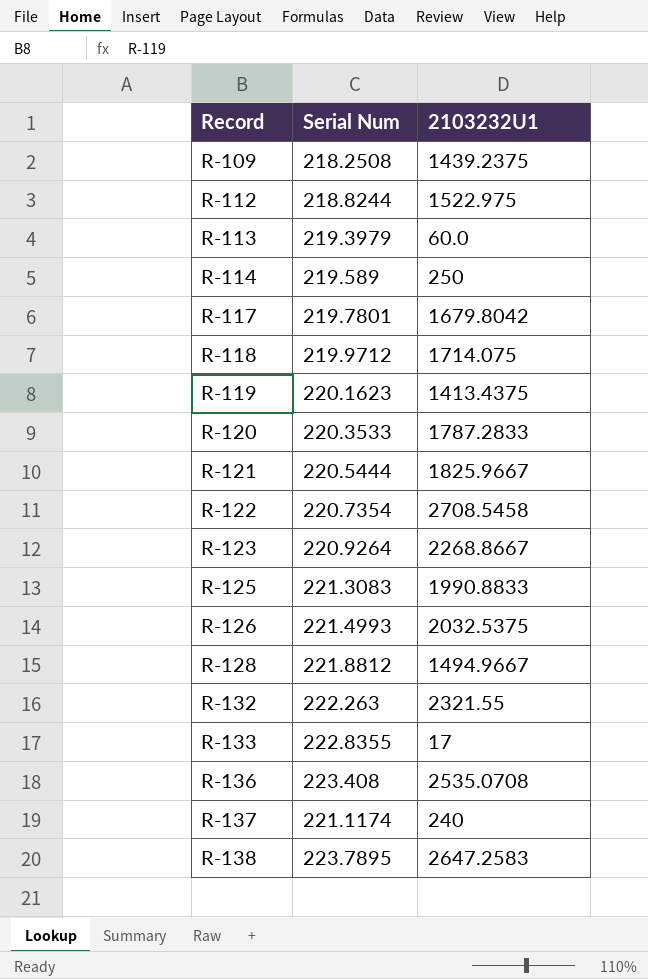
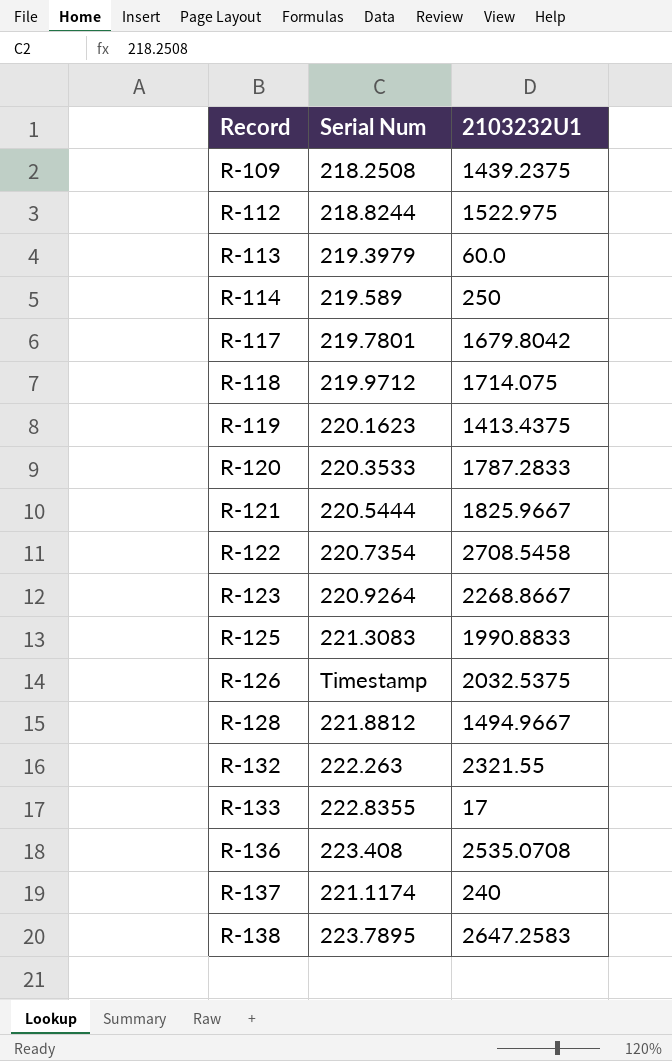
R-126 | Serial Num: 221.4993 -> Timestamp

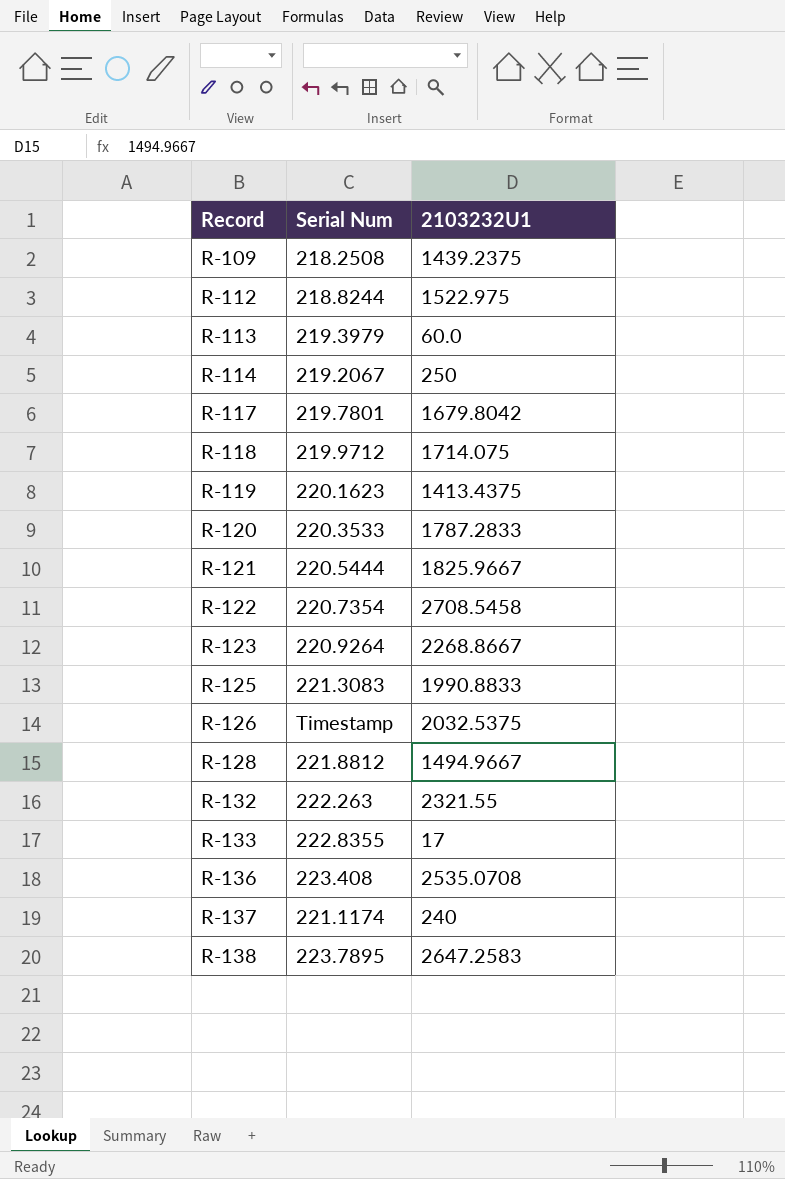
R-114 | Serial Num: 219.589 -> 219.2067

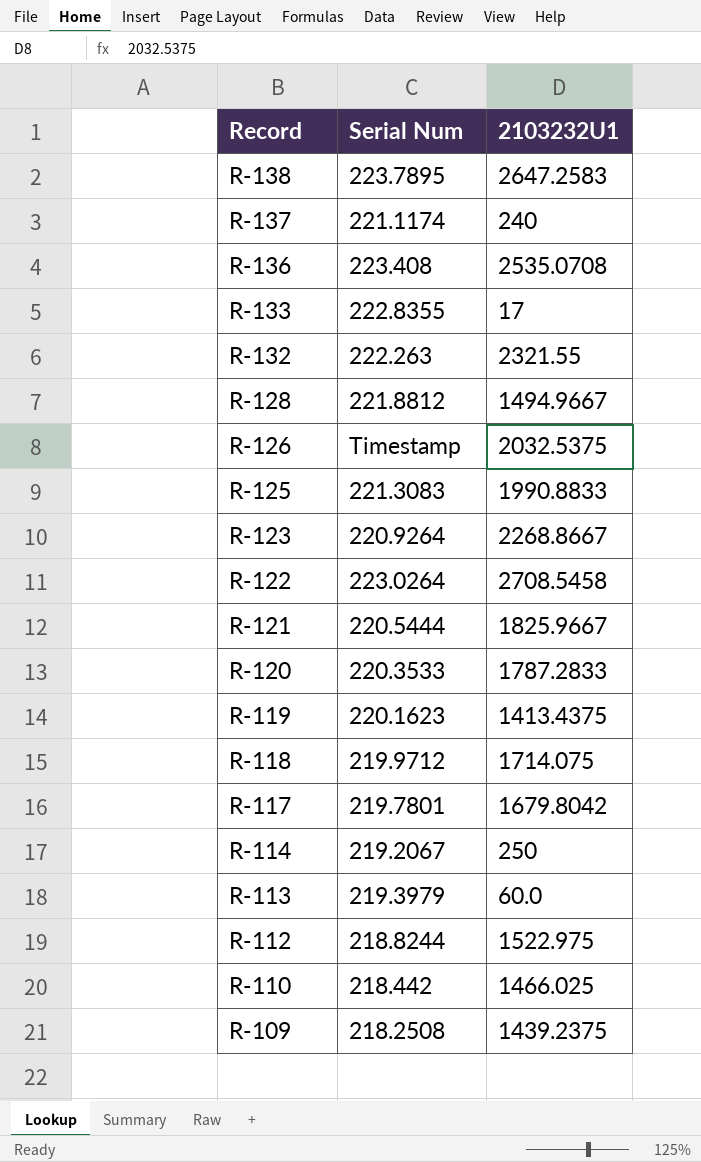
row order: Record ascending -> Record descending
R-122 | Serial Num: 220.7354 -> 223.0264
row R-110: none -> 218.442 | 1466.025

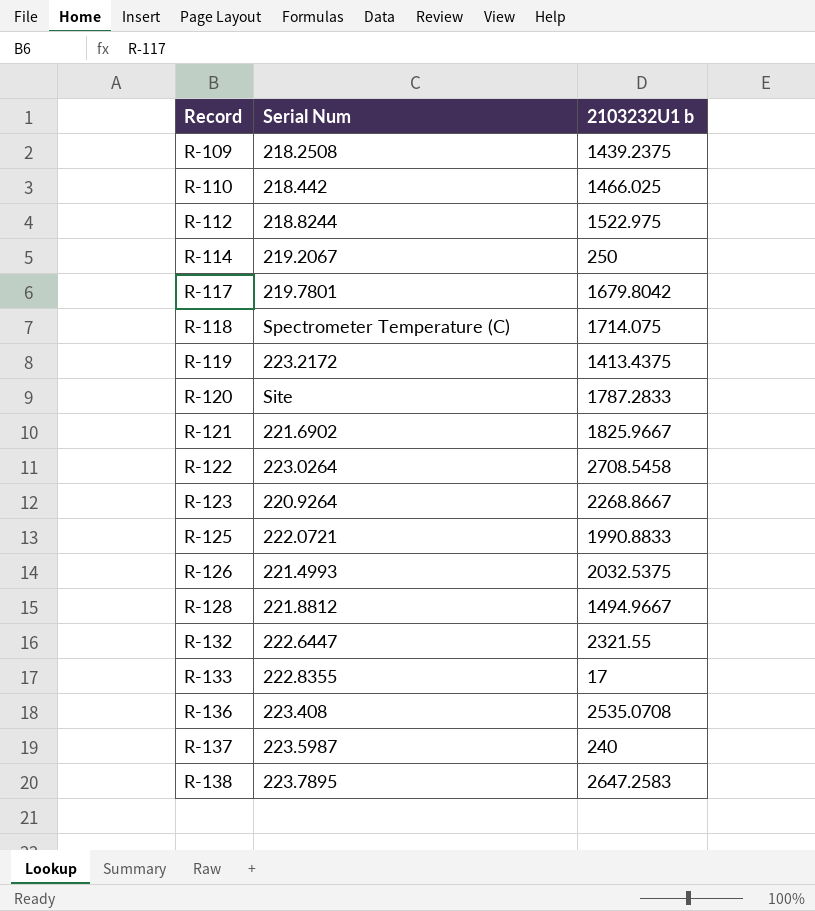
row order: Record descending -> Record ascending
column name: 2103232U1 -> 2103232U1 b
row R-113: 219.3979 | 60.0 -> none
R-118 | Serial Num: 219.9712 -> Spectrometer Temperature (C)
R-119 | Serial Num: 220.1623 -> 223.2172
R-120 | Serial Num: 220.3533 -> Site
R-121 | Serial Num: 220.5444 -> 221.6902
R-125 | Serial Num: 221.3083 -> 222.0721
R-126 | Serial Num: Timestamp -> 221.4993
R-132 | Serial Num: 222.263 -> 222.6447
R-137 | Serial Num: 221.1174 -> 223.5987

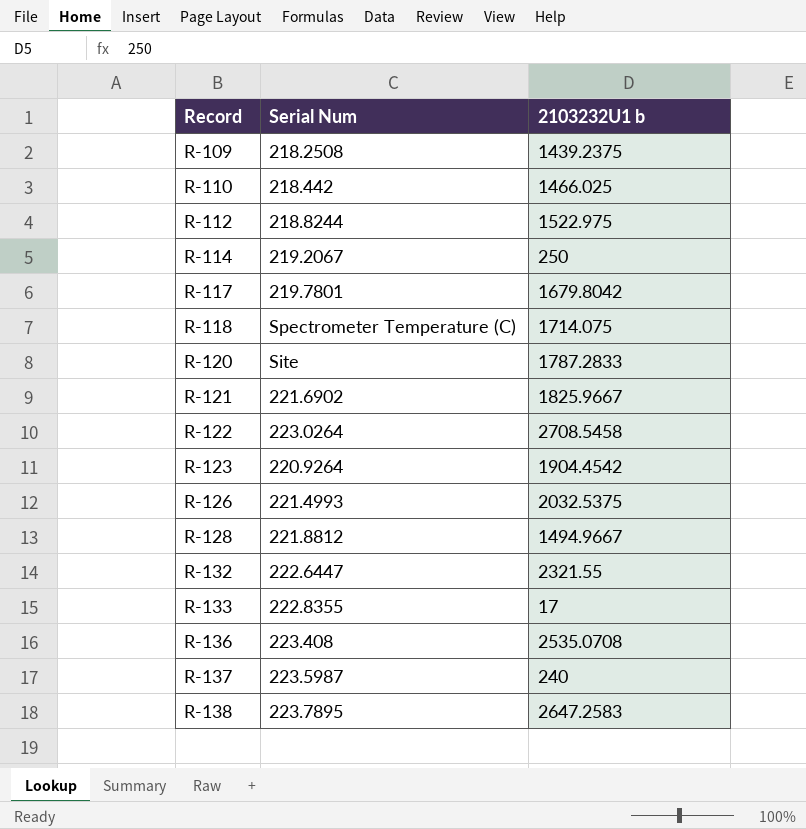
row R-119: 223.2172 | 1413.4375 -> none
row R-125: 222.0721 | 1990.8833 -> none
R-123 | 2103232U1 b: 2268.8667 -> 1904.4542

